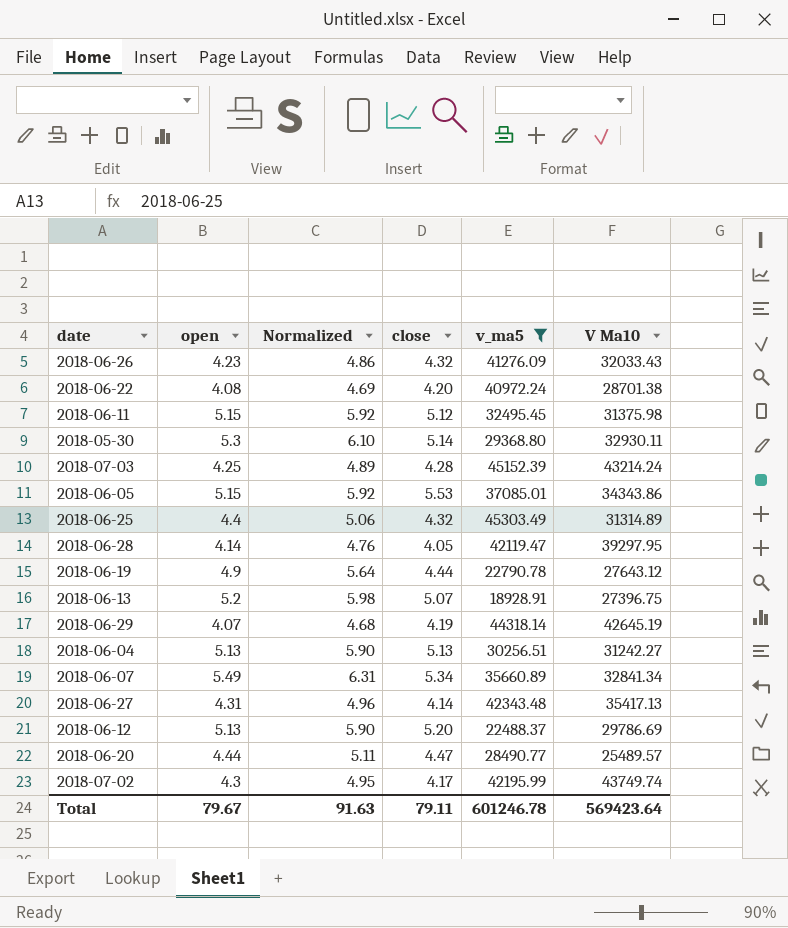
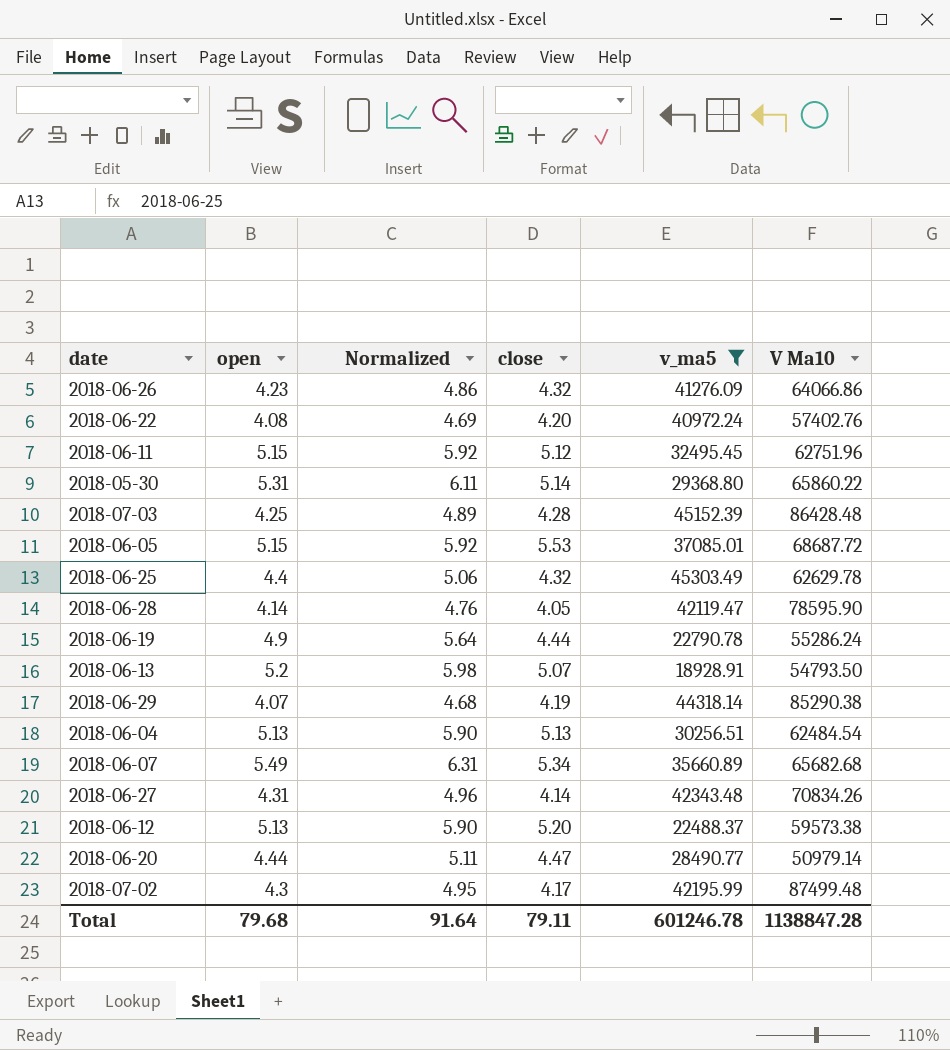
2018-06-26 | V Ma10: 32033.43 -> 64066.86
2018-06-22 | V Ma10: 28701.38 -> 57402.76
2018-06-11 | V Ma10: 31375.98 -> 62751.96
2018-05-30 | open: 5.3 -> 5.31
2018-05-30 | Normalized: 6.10 -> 6.11
2018-05-30 | V Ma10: 32930.11 -> 65860.22
2018-07-03 | V Ma10: 43214.24 -> 86428.48
2018-06-05 | V Ma10: 34343.86 -> 68687.72
2018-06-25 | V Ma10: 31314.89 -> 62629.78
2018-06-28 | V Ma10: 39297.95 -> 78595.90
2018-06-19 | V Ma10: 27643.12 -> 55286.24
2018-06-13 | V Ma10: 27396.75 -> 54793.50
2018-06-29 | V Ma10: 42645.19 -> 85290.38
2018-06-04 | V Ma10: 31242.27 -> 62484.54
2018-06-07 | V Ma10: 32841.34 -> 65682.68
2018-06-27 | V Ma10: 35417.13 -> 70834.26
2018-06-12 | V Ma10: 29786.69 -> 59573.38
2018-06-20 | V Ma10: 25489.57 -> 50979.14
2018-07-02 | V Ma10: 43749.74 -> 87499.48
Total | open: 79.67 -> 79.68
Total | Normalized: 91.63 -> 91.64
Total | V Ma10: 569423.64 -> 1138847.28

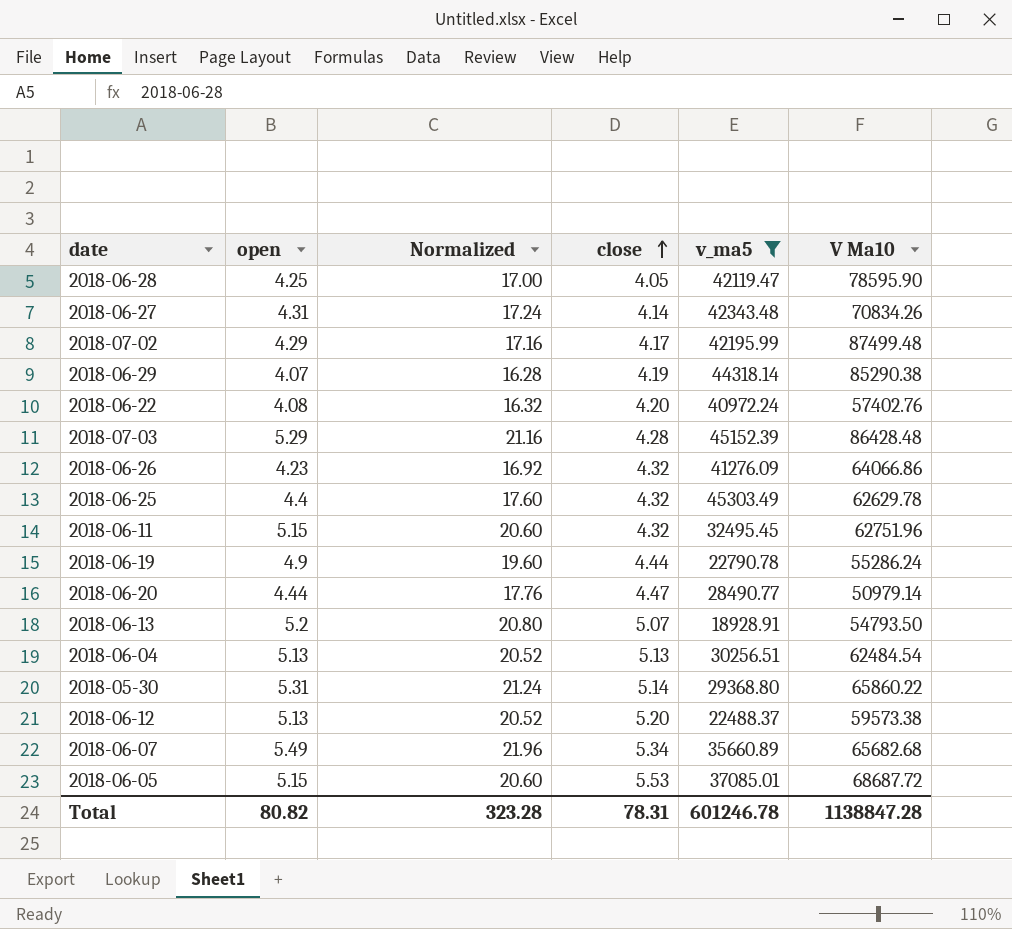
row order: none -> close ascending
column Normalized | formula: [open] * 1.15 -> [open] * 4
2018-06-28 | open: 4.14 -> 4.25
2018-07-02 | open: 4.3 -> 4.29
2018-07-03 | open: 4.25 -> 5.29
2018-06-11 | close: 5.12 -> 4.32
Total | open: 79.68 -> 80.82
Total | Normalized: 91.64 -> 323.28
Total | close: 79.11 -> 78.31

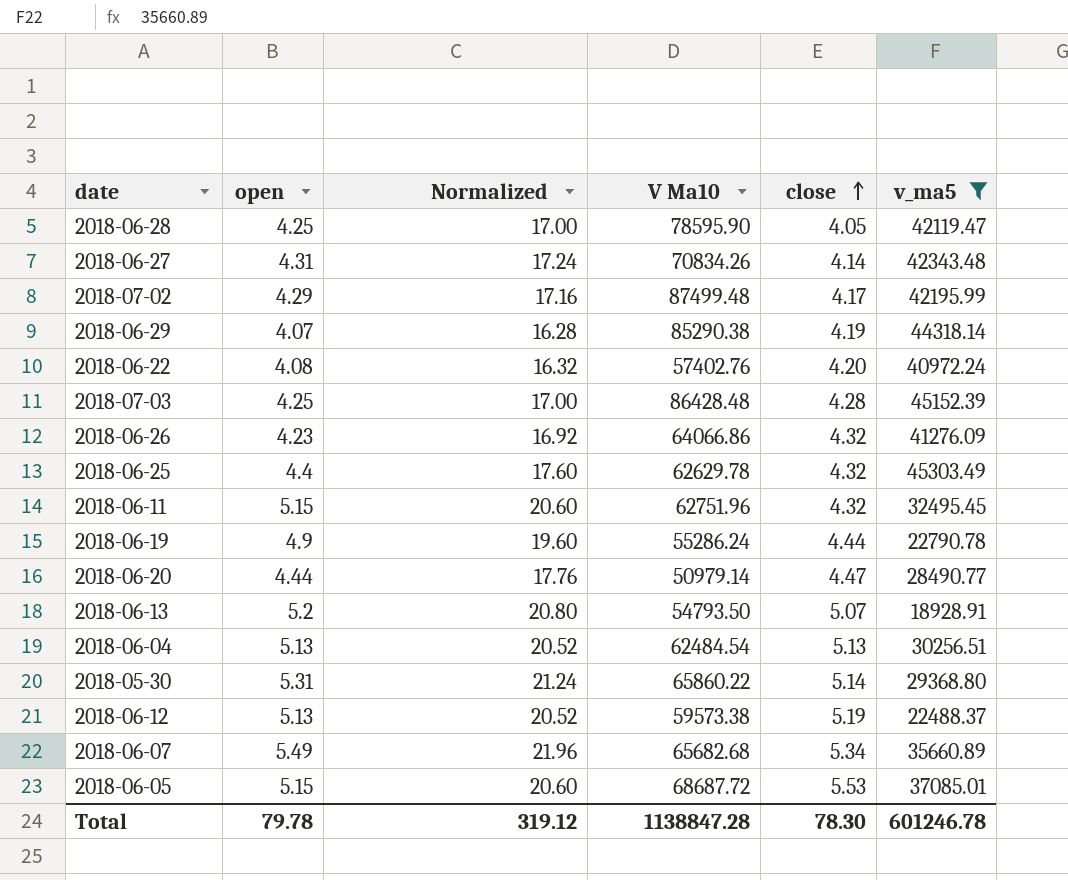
column V Ma10 | position: 6 -> 4
2018-07-03 | open: 5.29 -> 4.25
2018-07-03 | Normalized: 21.16 -> 17.00
2018-06-12 | close: 5.20 -> 5.19
Total | open: 80.82 -> 79.78
Total | Normalized: 323.28 -> 319.12
Total | close: 78.31 -> 78.30

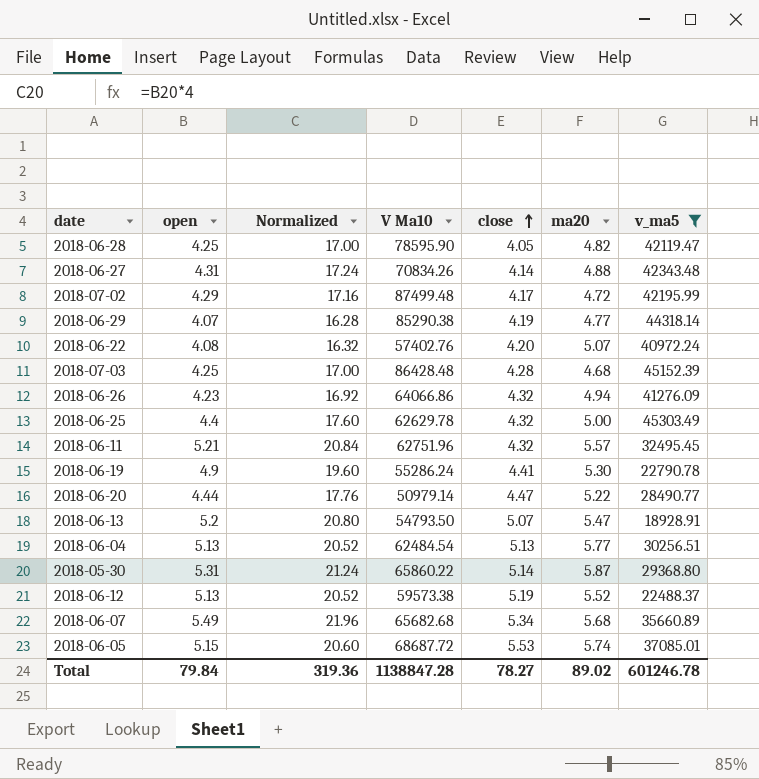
column ma20 | position: none -> 6
2018-06-11 | open: 5.15 -> 5.21
2018-06-11 | Normalized: 20.60 -> 20.84
2018-06-19 | close: 4.44 -> 4.41
Total | open: 79.78 -> 79.84
Total | Normalized: 319.12 -> 319.36
Total | close: 78.30 -> 78.27

